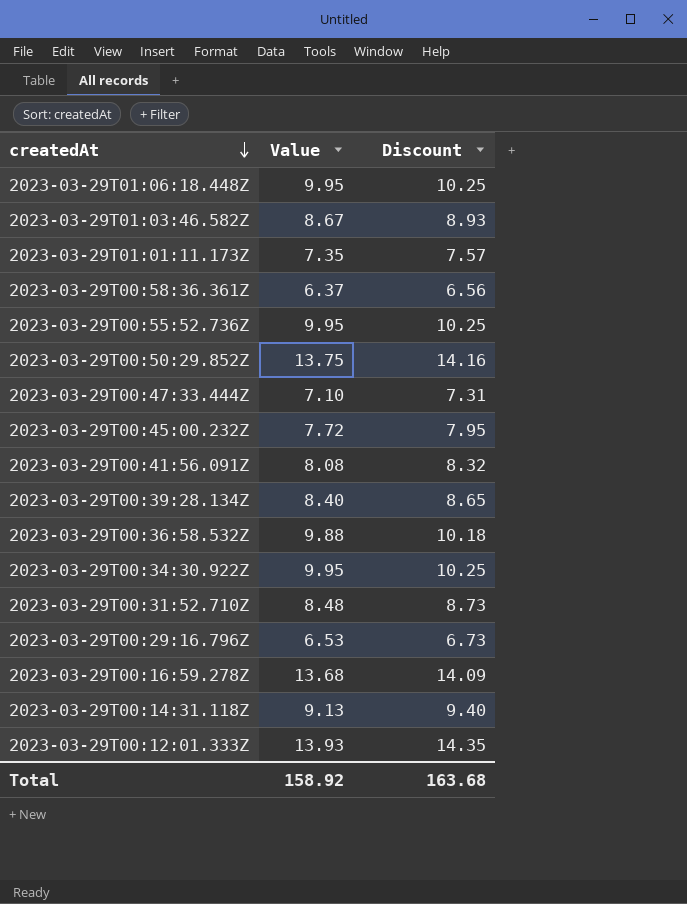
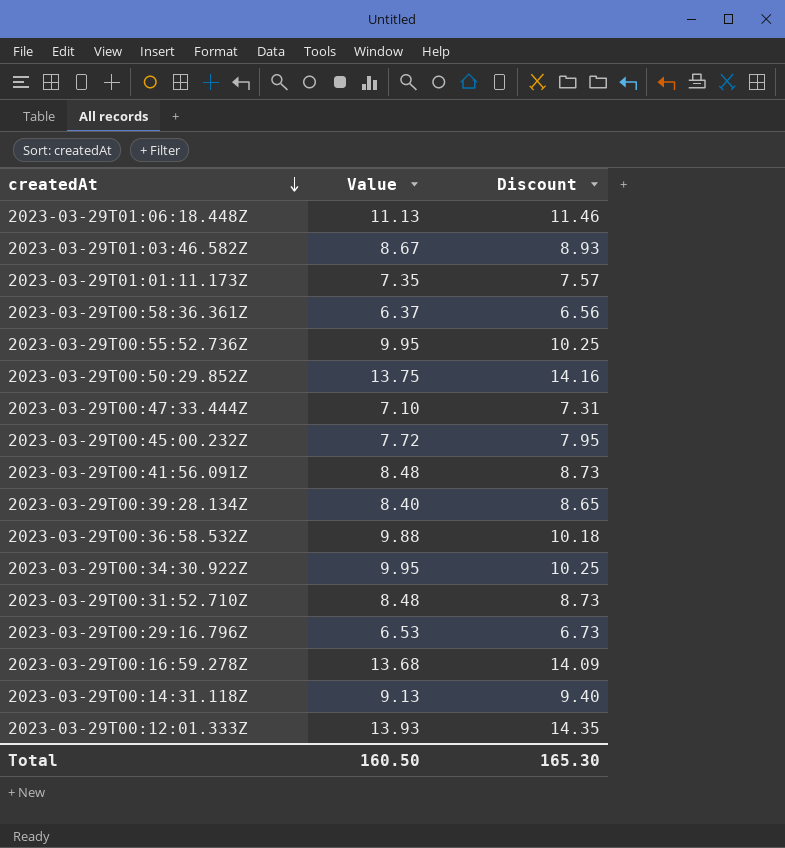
2023-03-29T01:06:18.448Z | Value: 9.95 -> 11.13
2023-03-29T01:06:18.448Z | Discount: 10.25 -> 11.46
2023-03-29T00:41:56.091Z | Value: 8.08 -> 8.48
2023-03-29T00:41:56.091Z | Discount: 8.32 -> 8.73
Total | Value: 158.92 -> 160.50
Total | Discount: 163.68 -> 165.30

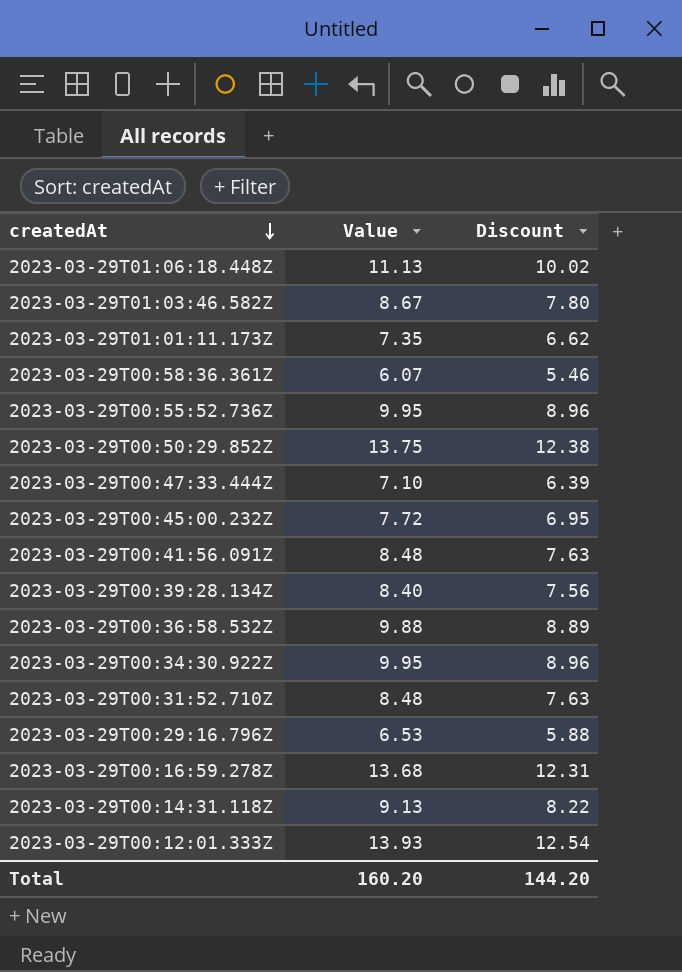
column Discount | formula: [Value] * 1.03 -> [Value] * 0.9
2023-03-29T00:58:36.361Z | Value: 6.37 -> 6.07
Total | Value: 160.50 -> 160.20
Total | Discount: 165.30 -> 144.20

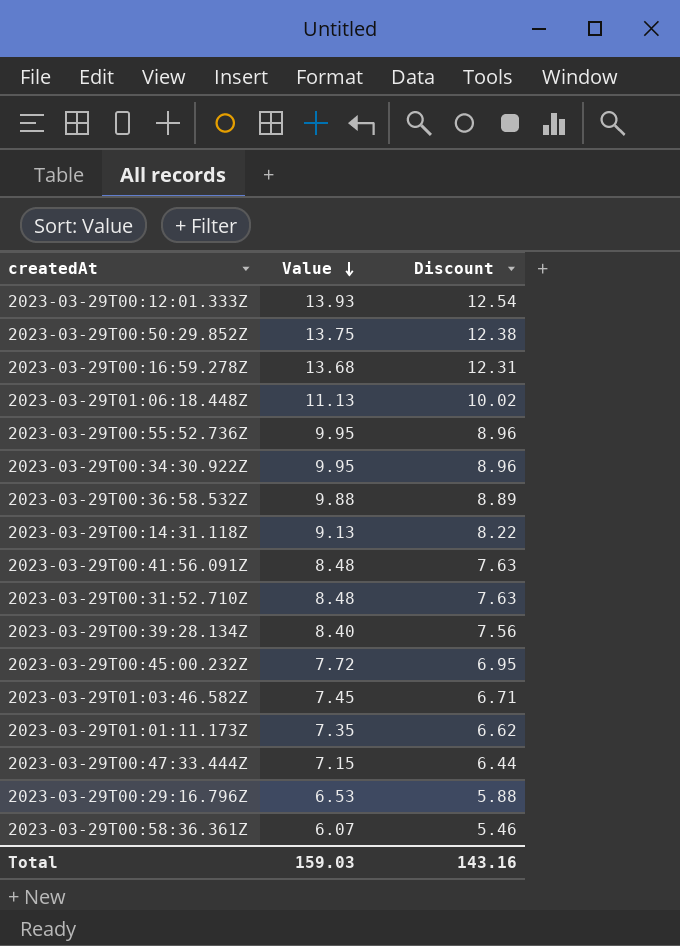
row order: createdAt descending -> Value descending
2023-03-29T01:03:46.582Z | Value: 8.67 -> 7.45
2023-03-29T01:03:46.582Z | Discount: 7.80 -> 6.71
2023-03-29T00:47:33.444Z | Value: 7.10 -> 7.15
2023-03-29T00:47:33.444Z | Discount: 6.39 -> 6.44
Total | Value: 160.20 -> 159.03
Total | Discount: 144.20 -> 143.16

